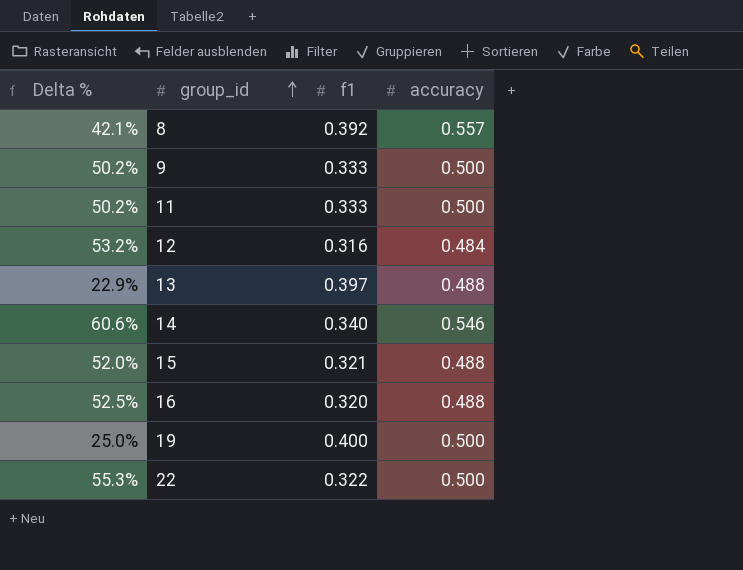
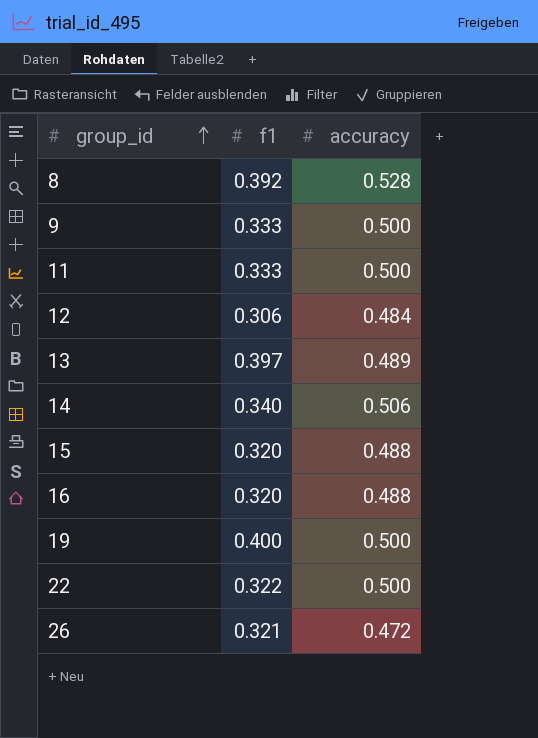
column Delta % | formula: ([accuracy] - [f1]) / [f1] -> none
8 | accuracy: 0.557 -> 0.528
12 | f1: 0.316 -> 0.306
13 | accuracy: 0.488 -> 0.489
14 | accuracy: 0.546 -> 0.506
15 | f1: 0.321 -> 0.320
row 26: none -> 0.321 | 0.472

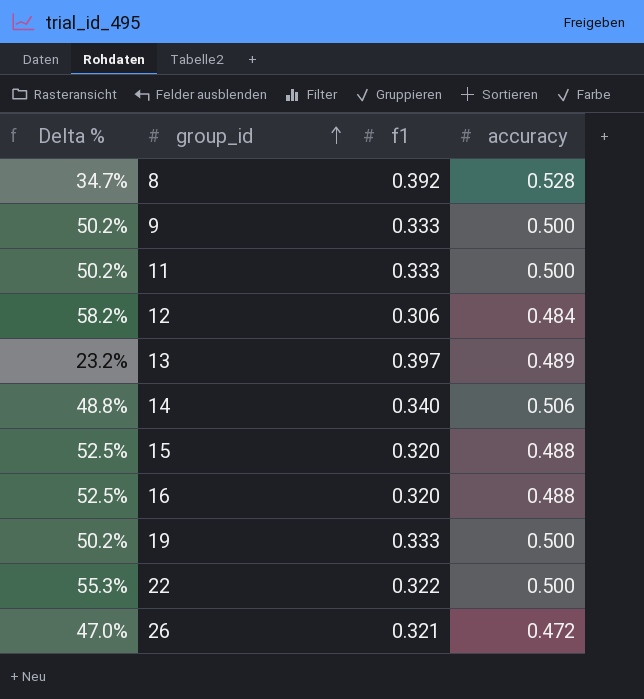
column Delta % | formula: none -> ([accuracy] - [f1]) / [f1]
19 | f1: 0.400 -> 0.333

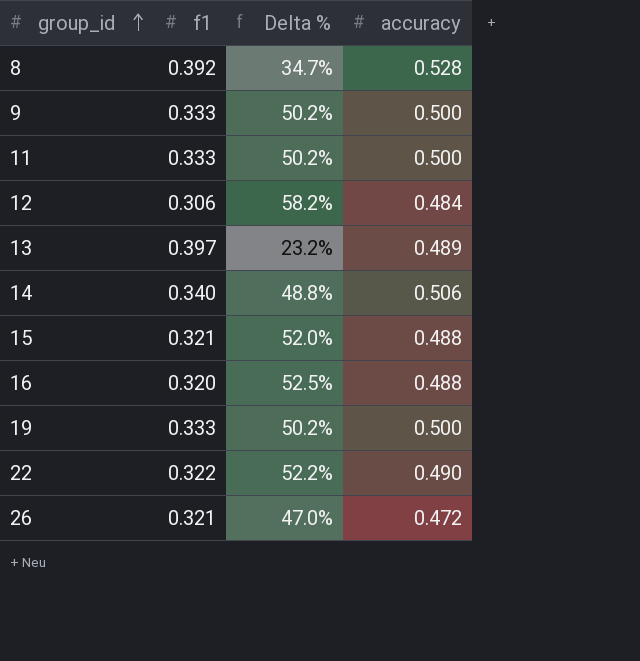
column Delta % | position: 1 -> 3
15 | f1: 0.320 -> 0.321
15 | Delta %: 52.5% -> 52.0%
22 | Delta %: 55.3% -> 52.2%
22 | accuracy: 0.500 -> 0.490

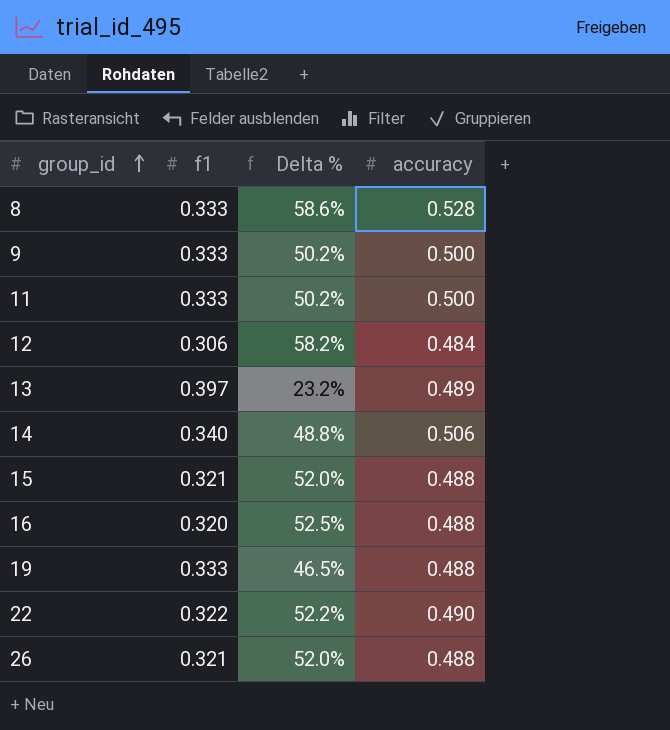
8 | f1: 0.392 -> 0.333
8 | Delta %: 34.7% -> 58.6%
19 | Delta %: 50.2% -> 46.5%
19 | accuracy: 0.500 -> 0.488
26 | Delta %: 47.0% -> 52.0%
26 | accuracy: 0.472 -> 0.488

